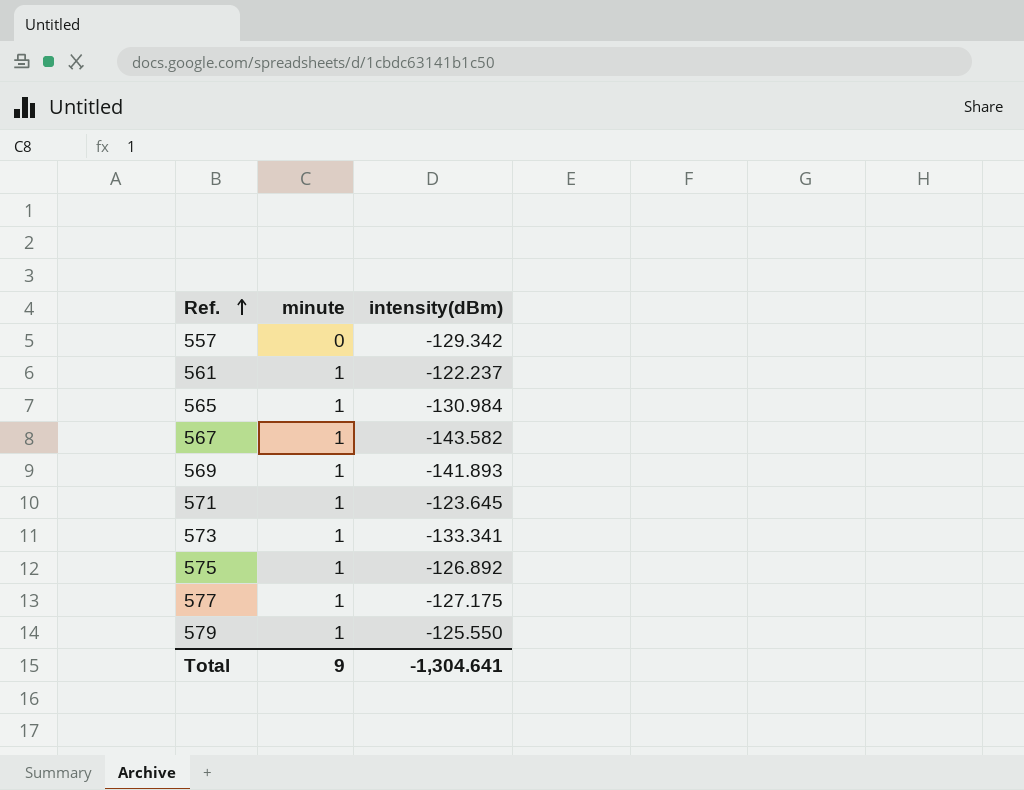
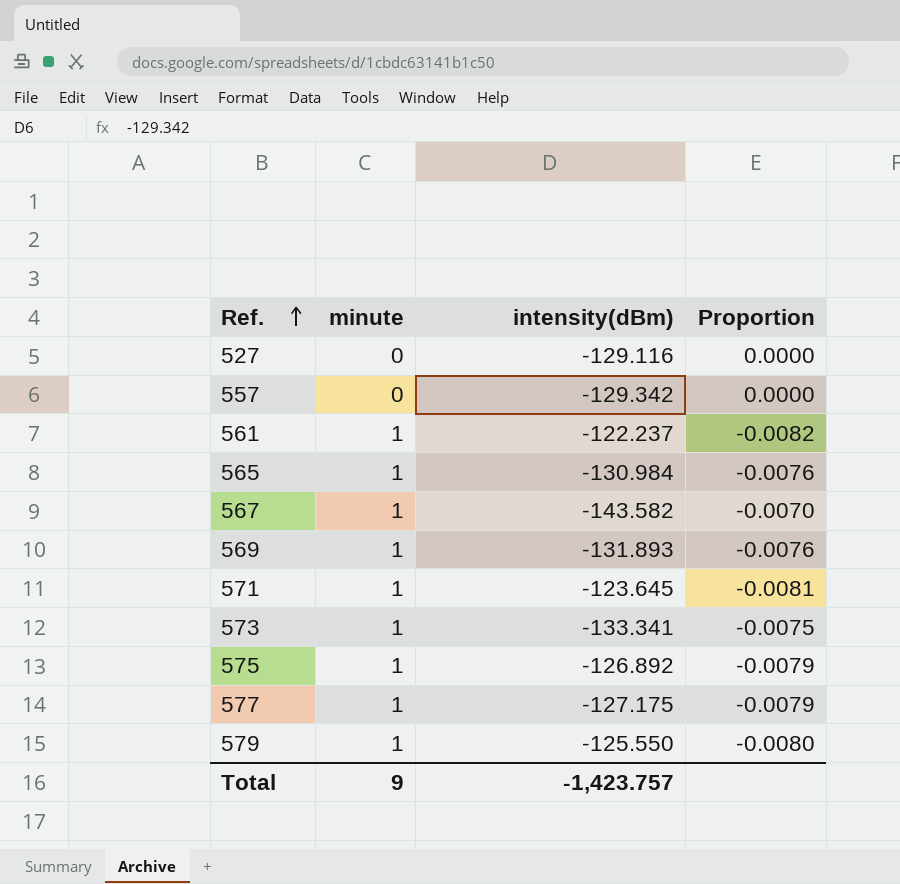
column Proportion | formula: none -> [minute] / [intensity(dBm)]
row 527: none -> 0 | -129.116 | 0.0000
569 | intensity(dBm): -141.893 -> -131.893
Total | intensity(dBm): -1,304.641 -> -1,423.757

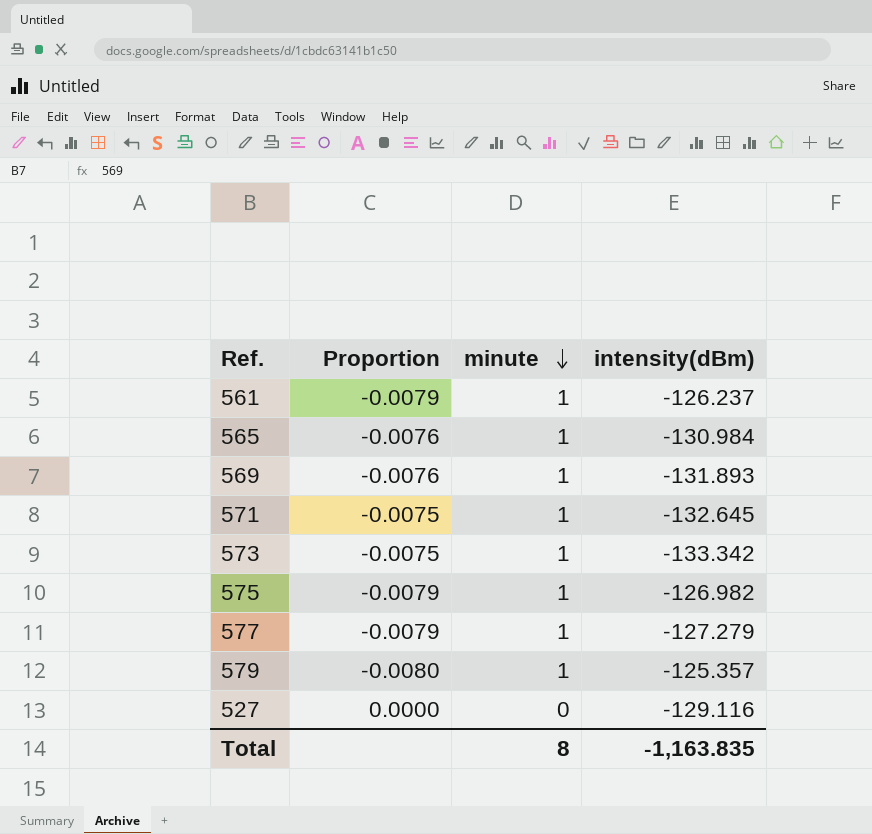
row order: Ref. ascending -> minute descending
column Proportion | position: 4 -> 2
row 557: 0 | -129.342 | 0.0000 -> none
row 567: 1 | -143.582 | -0.0070 -> none
561 | Proportion: -0.0082 -> -0.0079
561 | intensity(dBm): -122.237 -> -126.237
571 | Proportion: -0.0081 -> -0.0075
571 | intensity(dBm): -123.645 -> -132.645
573 | intensity(dBm): -133.341 -> -133.342
575 | intensity(dBm): -126.892 -> -126.982
577 | intensity(dBm): -127.175 -> -127.279
579 | intensity(dBm): -125.550 -> -125.357
Total | minute: 9 -> 8
Total | intensity(dBm): -1,423.757 -> -1,163.835

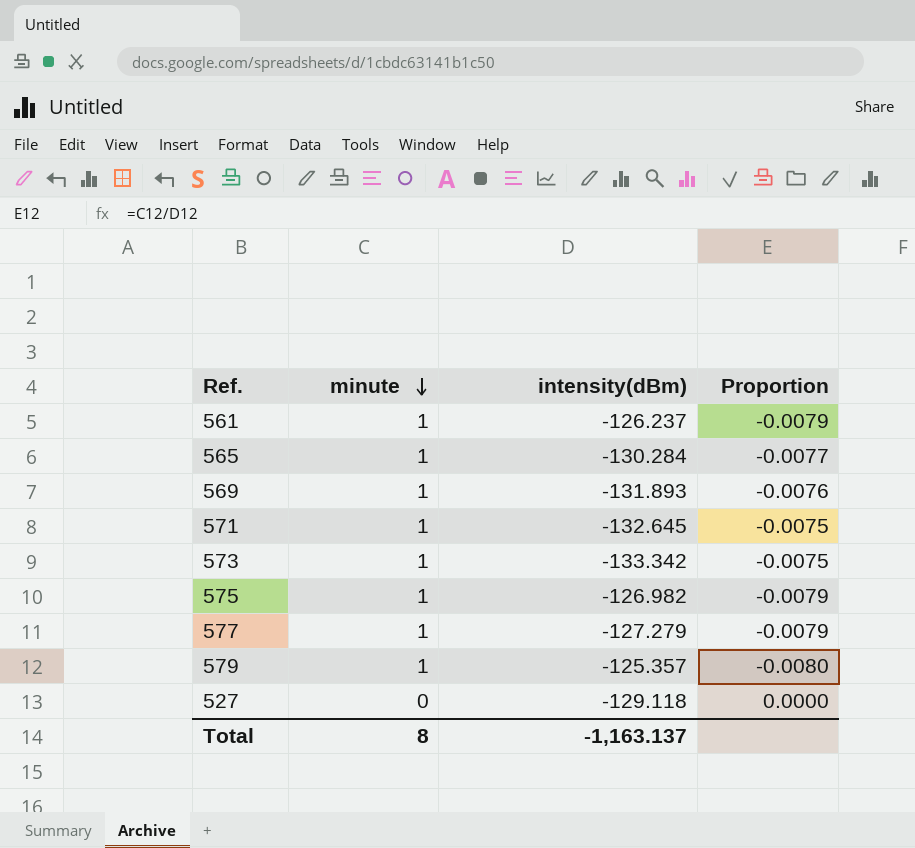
column Proportion | position: 2 -> 4
565 | intensity(dBm): -130.984 -> -130.284
565 | Proportion: -0.0076 -> -0.0077
527 | intensity(dBm): -129.116 -> -129.118
Total | intensity(dBm): -1,163.835 -> -1,163.137

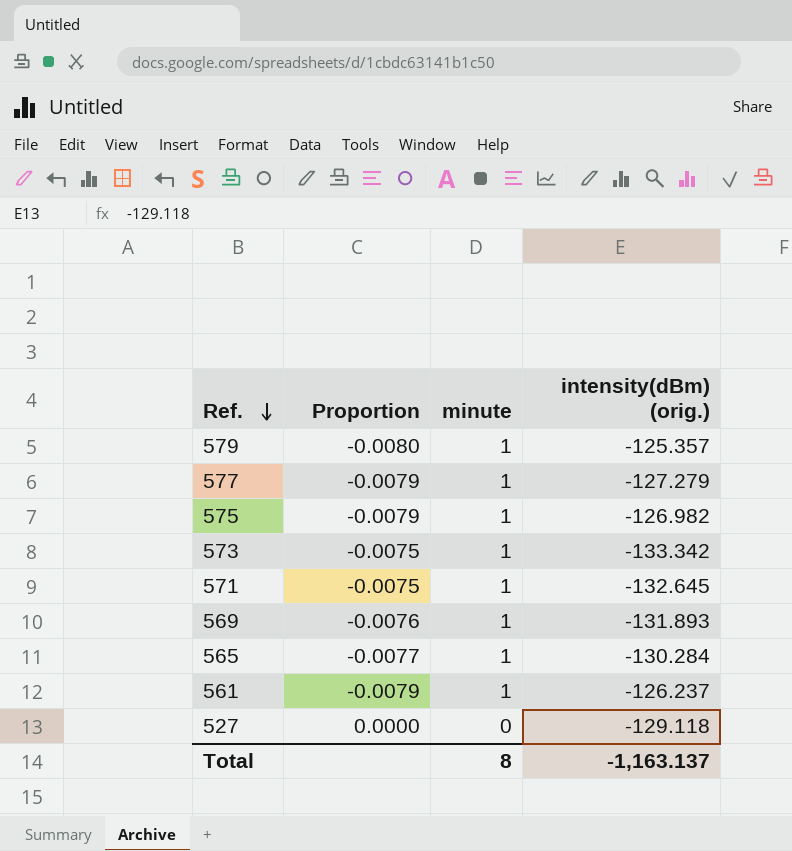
row order: minute descending -> Ref. descending
column Proportion | position: 4 -> 2
column name: intensity(dBm) -> intensity(dBm) (orig.)

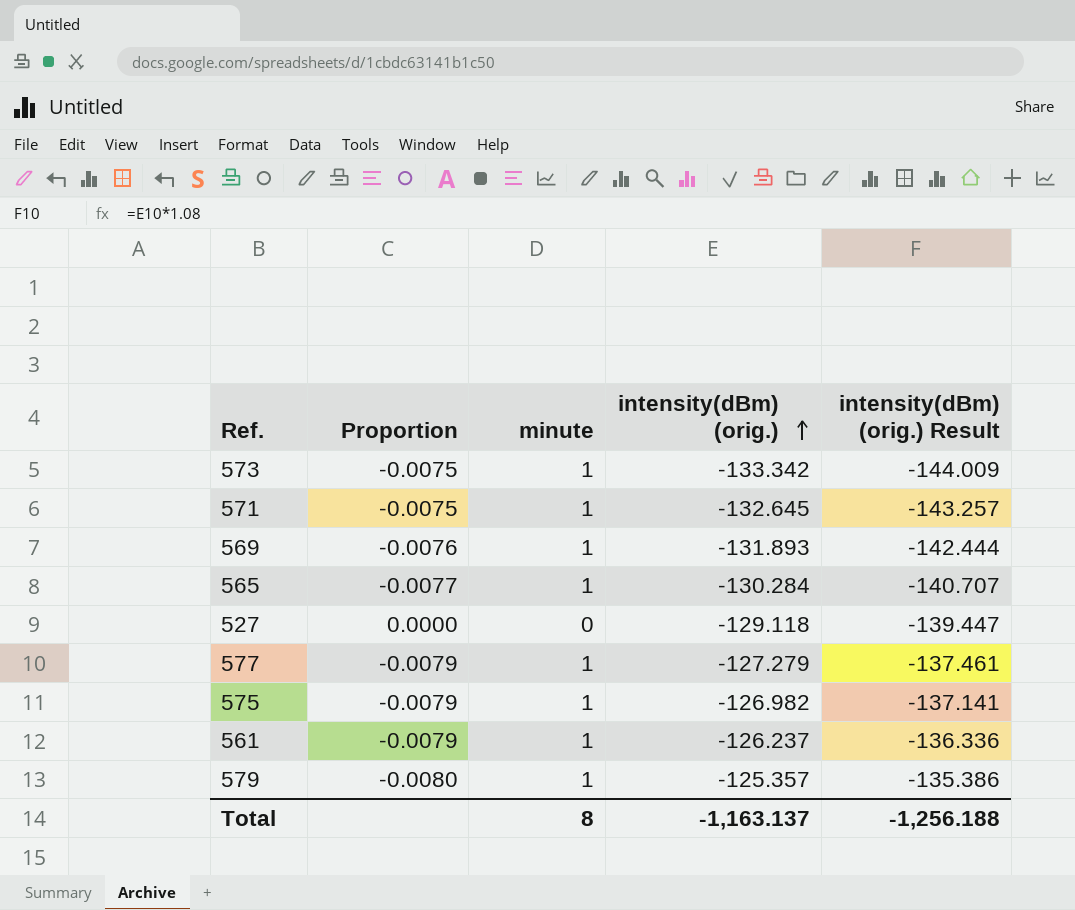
row order: Ref. descending -> intensity(dBm) (orig.) ascending
column intensity(dBm) (orig.) Result | formula: none -> [intensity(dBm) (orig.)] * 1.08

